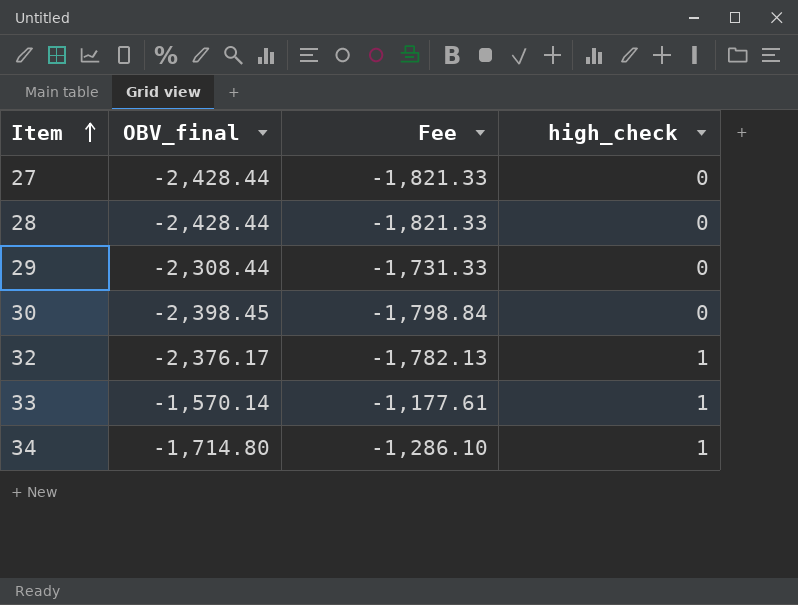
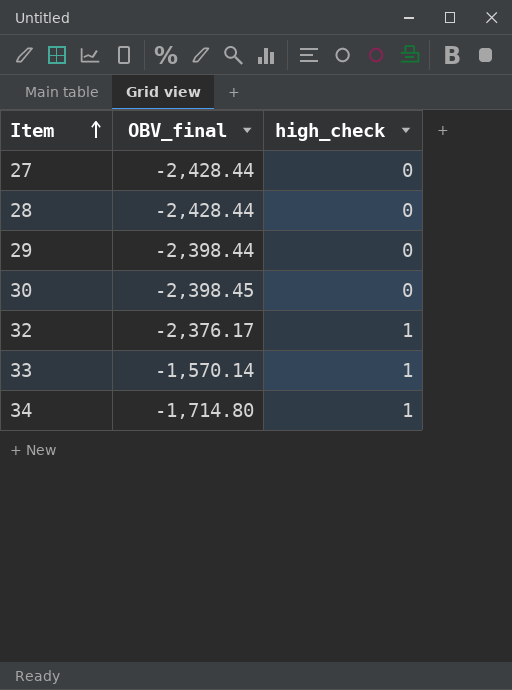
column Fee | formula: [OBV_final] * 0.75 -> none
29 | OBV_final: -2,308.44 -> -2,398.44

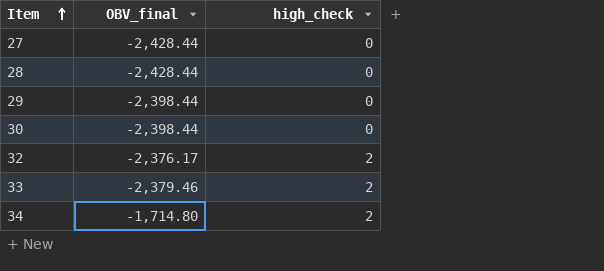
30 | OBV_final: -2,398.45 -> -2,398.44
32 | high_check: 1 -> 2
33 | OBV_final: -1,570.14 -> -2,379.46
33 | high_check: 1 -> 2
34 | high_check: 1 -> 2

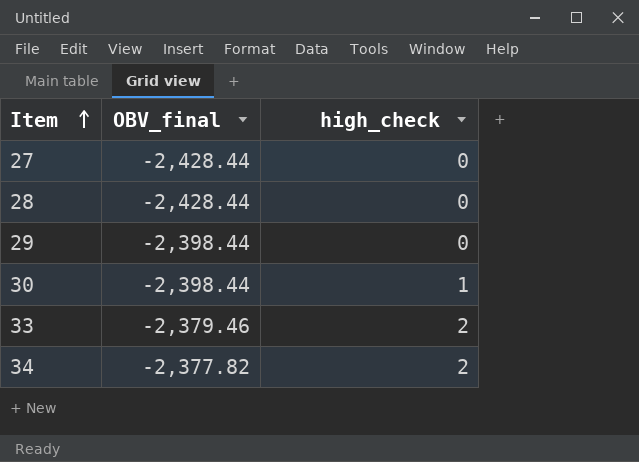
row 32: -2,376.17 | 2 -> none
30 | high_check: 0 -> 1
34 | OBV_final: -1,714.80 -> -2,377.82

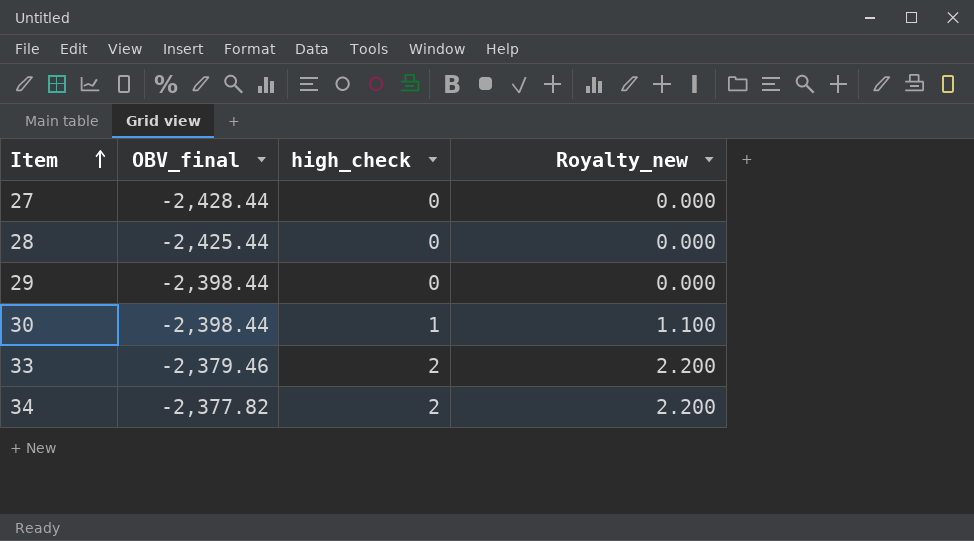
column Royalty_new | formula: none -> [high_check] * 1.1
28 | OBV_final: -2,428.44 -> -2,425.44

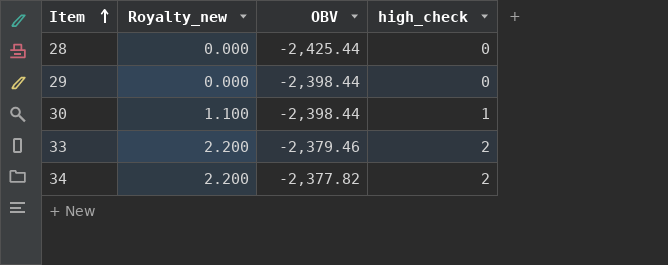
column Royalty_new | position: 4 -> 2
column name: OBV_final -> OBV
row 27: -2,428.44 | 0 | 0.000 -> none

